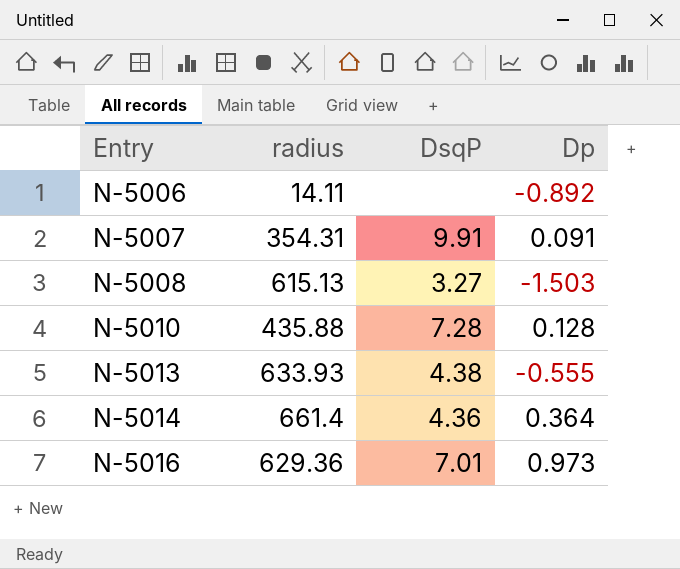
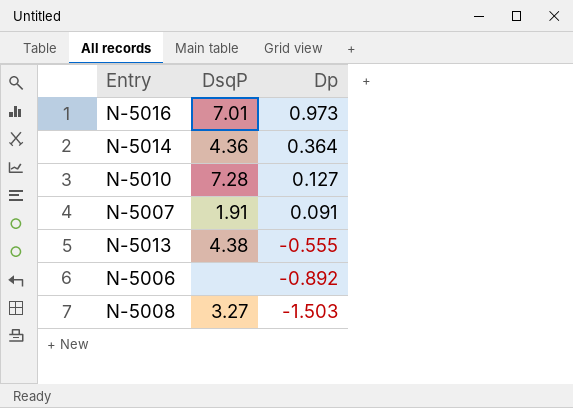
row order: Entry ascending -> Dp descending
column radius | position: 2 -> none
N-5010 | Dp: 0.128 -> 0.127
N-5007 | DsqP: 9.91 -> 1.91

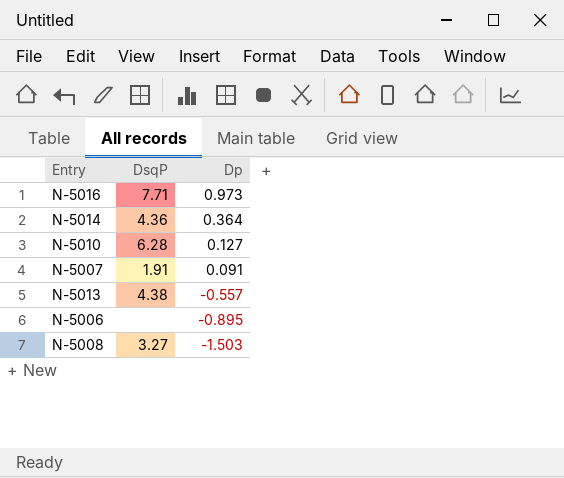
N-5016 | DsqP: 7.01 -> 7.71
N-5010 | DsqP: 7.28 -> 6.28
N-5013 | Dp: -0.555 -> -0.557
N-5006 | Dp: -0.892 -> -0.895

